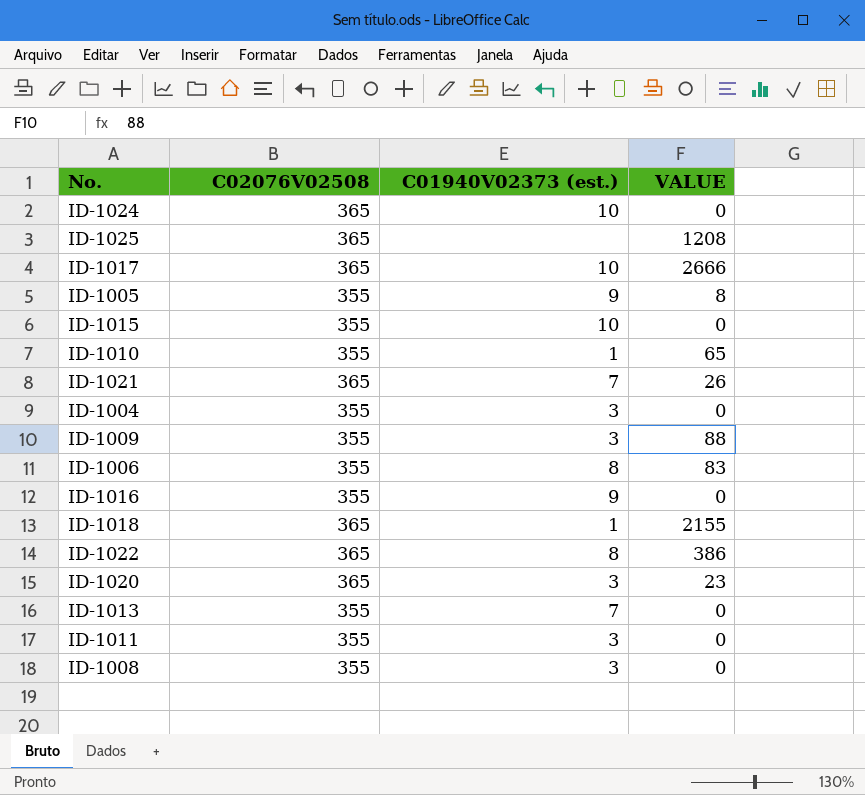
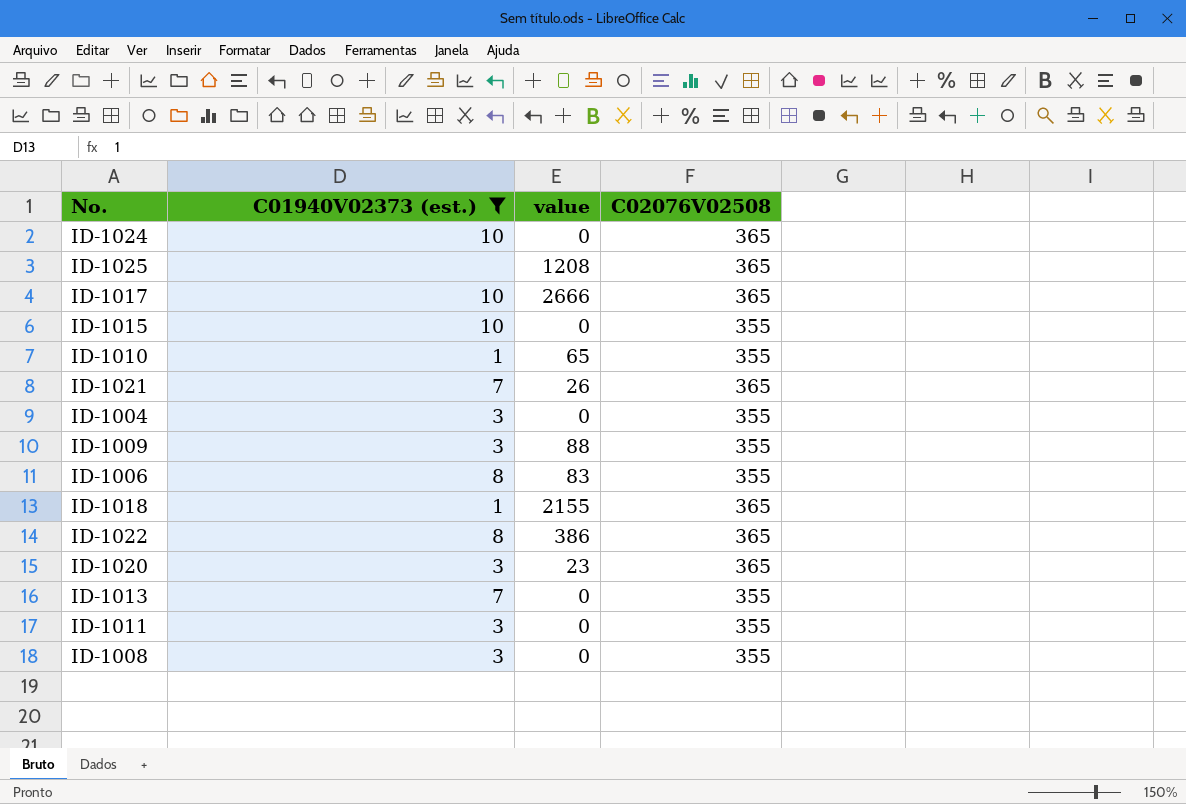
filter: none -> C01940V02373 (est.) != 9
column name: VALUE -> value
column C02076V02508 | position: 2 -> 4

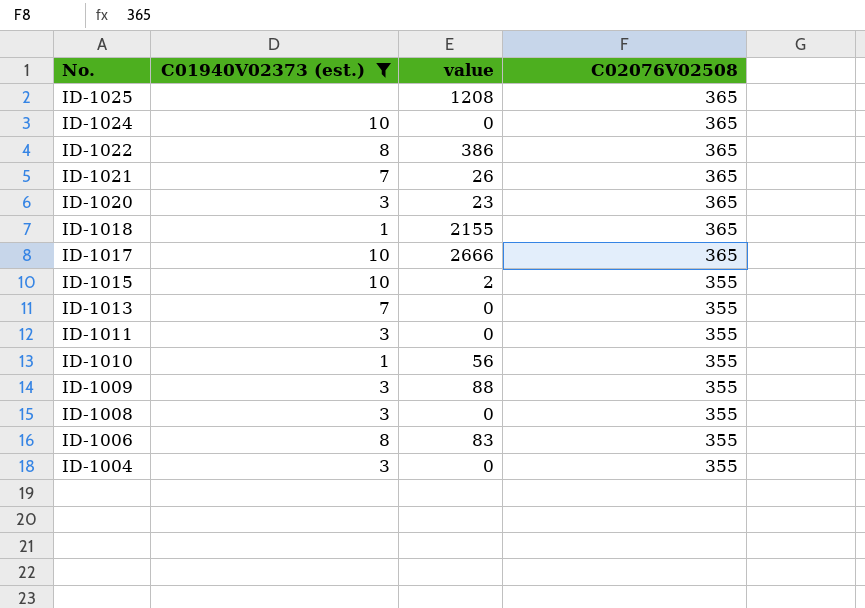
row order: none -> No. descending
ID-1015 | value: 0 -> 2
ID-1010 | value: 65 -> 56

